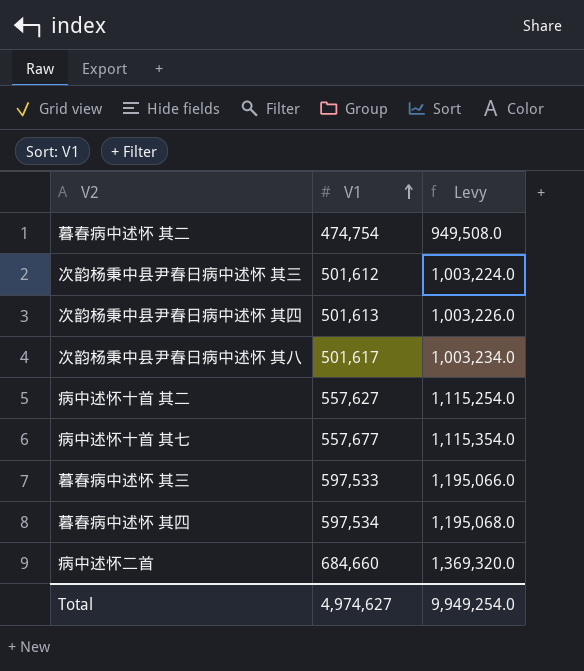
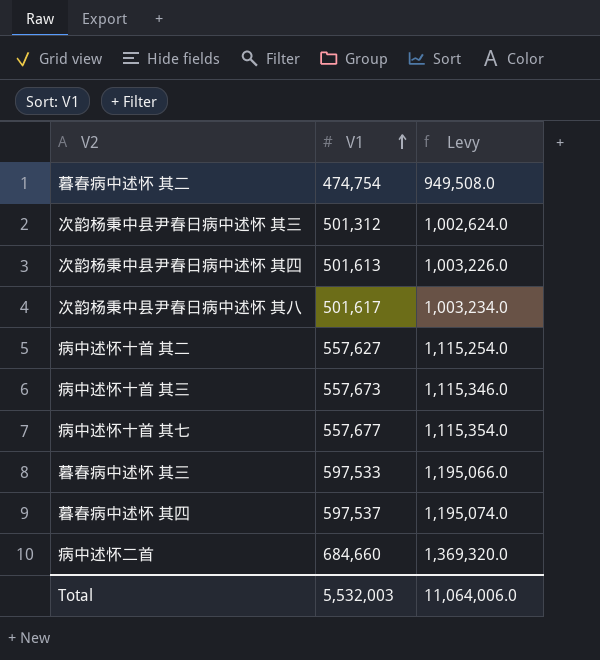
次韵杨秉中县尹春日病中述怀 其三 | V1: 501,612 -> 501,312
次韵杨秉中县尹春日病中述怀 其三 | Levy: 1,003,224.0 -> 1,002,624.0
row 病中述怀十首 其三: none -> 557,673 | 1,115,346.0
暮春病中述怀 其四 | V1: 597,534 -> 597,537
暮春病中述怀 其四 | Levy: 1,195,068.0 -> 1,195,074.0
Total | V1: 4,974,627 -> 5,532,003
Total | Levy: 9,949,254.0 -> 11,064,006.0

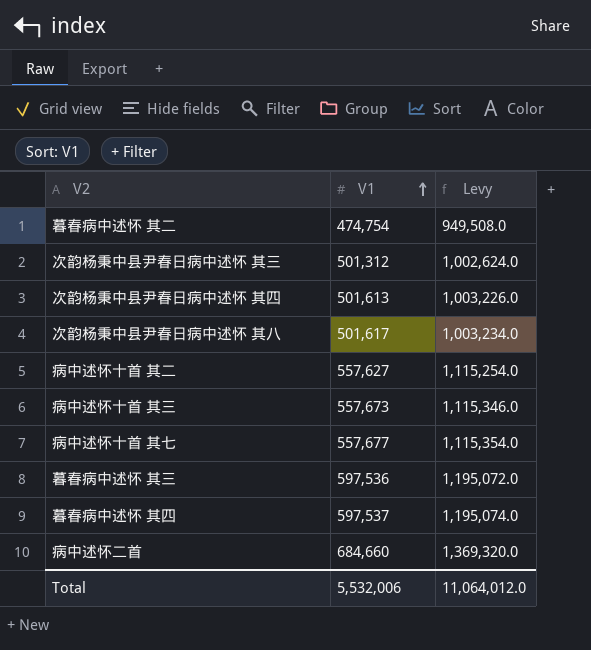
暮春病中述怀 其三 | V1: 597,533 -> 597,536
暮春病中述怀 其三 | Levy: 1,195,066.0 -> 1,195,072.0
Total | V1: 5,532,003 -> 5,532,006
Total | Levy: 11,064,006.0 -> 11,064,012.0

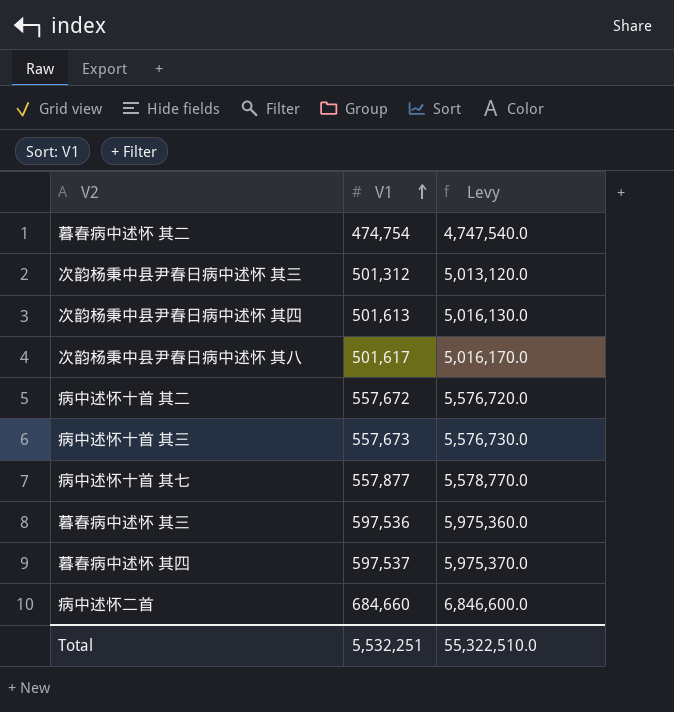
column Levy | formula: [V1] * 2 -> [V1] * 10
病中述怀十首 其二 | V1: 557,627 -> 557,672
病中述怀十首 其七 | V1: 557,677 -> 557,877
Total | V1: 5,532,006 -> 5,532,251
Total | Levy: 11,064,012.0 -> 55,322,510.0

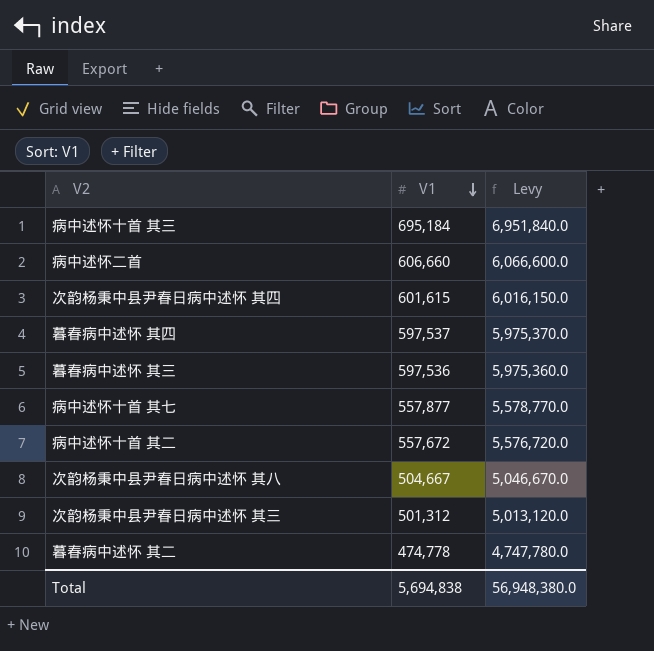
row order: V1 ascending -> V1 descending
病中述怀十首 其三 | V1: 557,673 -> 695,184
病中述怀十首 其三 | Levy: 5,576,730.0 -> 6,951,840.0
病中述怀二首 | V1: 684,660 -> 606,660
病中述怀二首 | Levy: 6,846,600.0 -> 6,066,600.0
次韵杨秉中县尹春日病中述怀 其四 | V1: 501,613 -> 601,615
次韵杨秉中县尹春日病中述怀 其四 | Levy: 5,016,130.0 -> 6,016,150.0
次韵杨秉中县尹春日病中述怀 其八 | V1: 501,617 -> 504,667
次韵杨秉中县尹春日病中述怀 其八 | Levy: 5,016,170.0 -> 5,046,670.0
暮春病中述怀 其二 | V1: 474,754 -> 474,778
暮春病中述怀 其二 | Levy: 4,747,540.0 -> 4,747,780.0
Total | V1: 5,532,251 -> 5,694,838
Total | Levy: 55,322,510.0 -> 56,948,380.0

